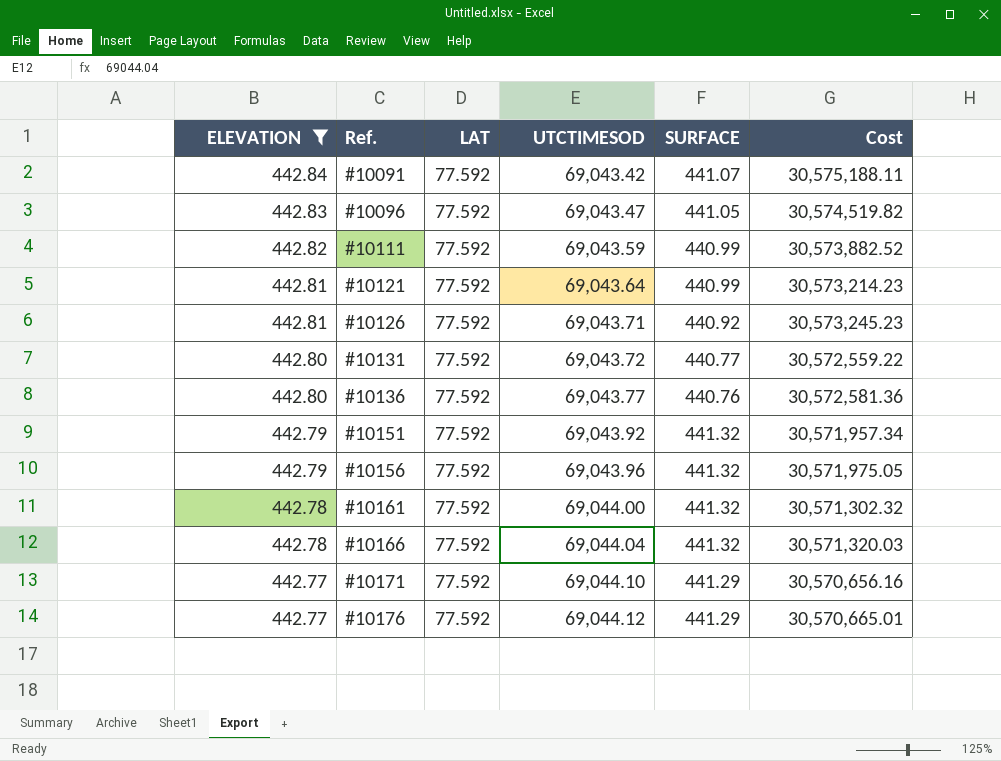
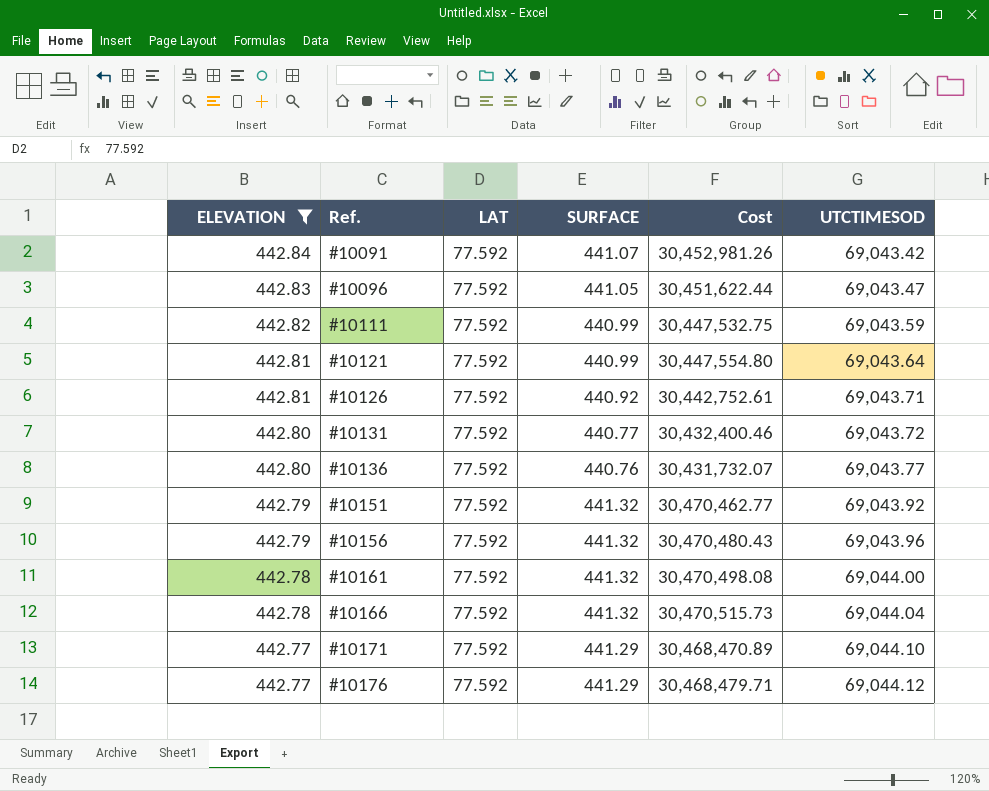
column Cost | formula: [ELEVATION] * [UTCTIMESOD] -> [SURFACE] * [UTCTIMESOD]
column UTCTIMESOD | position: 4 -> 6

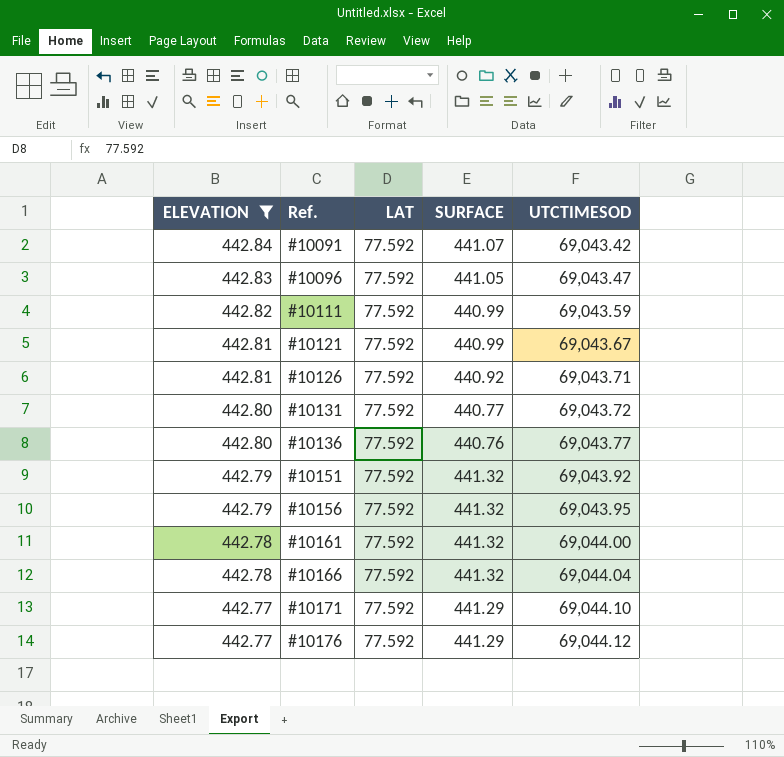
column Cost | formula: [SURFACE] * [UTCTIMESOD] -> none
#10121 | UTCTIMESOD: 69,043.64 -> 69,043.67
#10156 | UTCTIMESOD: 69,043.96 -> 69,043.95

